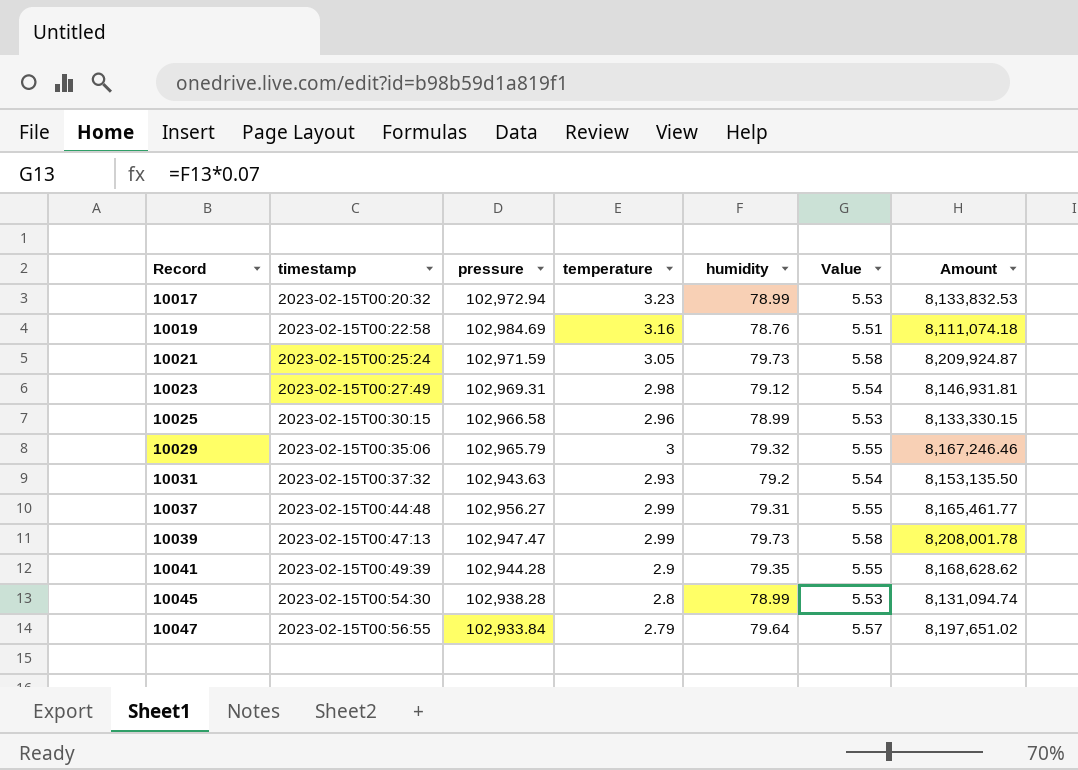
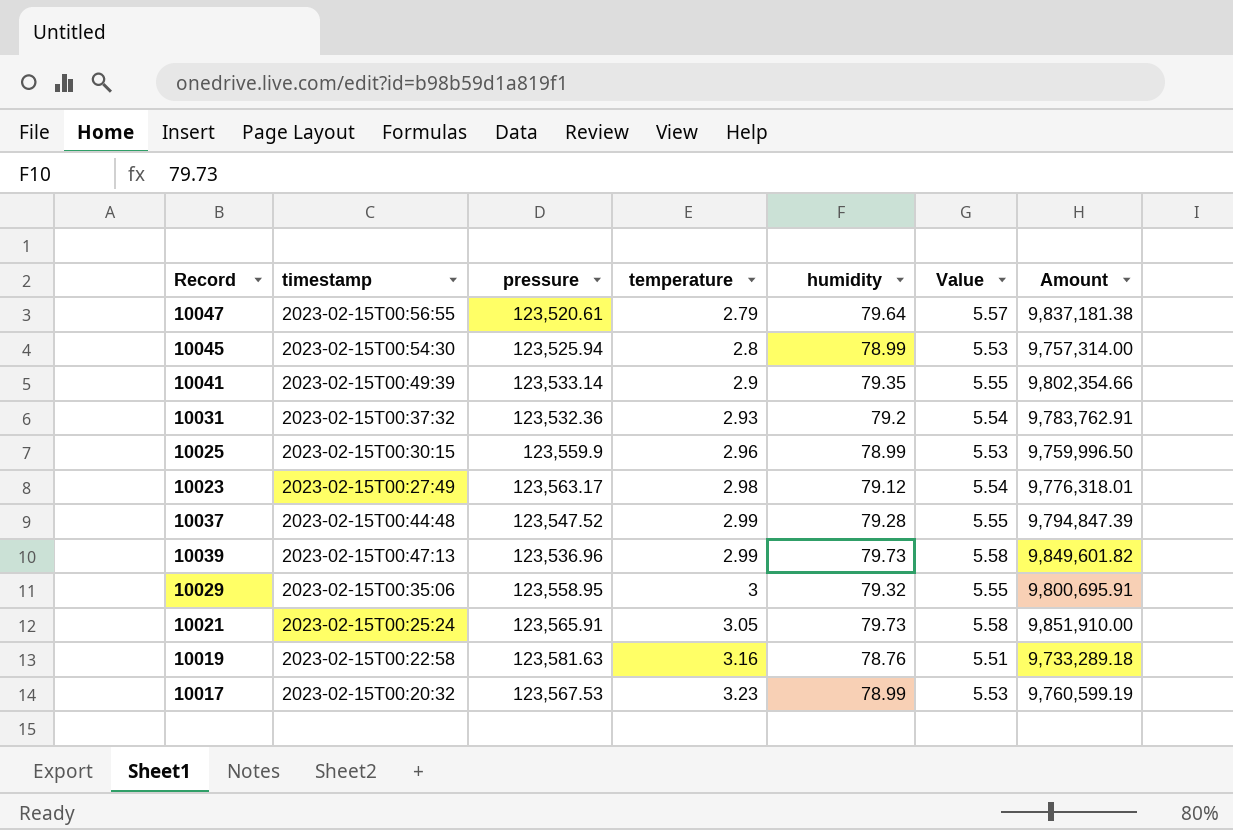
row order: Record ascending -> temperature ascending
10047 | pressure: 102,933.84 -> 123,520.61
10047 | Amount: 8,197,651.02 -> 9,837,181.38
10045 | pressure: 102,938.28 -> 123,525.94
10045 | Amount: 8,131,094.74 -> 9,757,314.00
10041 | pressure: 102,944.28 -> 123,533.14
10041 | Amount: 8,168,628.62 -> 9,802,354.66
10031 | pressure: 102,943.63 -> 123,532.36
10031 | Amount: 8,153,135.50 -> 9,783,762.91
10025 | pressure: 102,966.58 -> 123,559.9
10025 | Amount: 8,133,330.15 -> 9,759,996.50
10023 | pressure: 102,969.31 -> 123,563.17
10023 | Amount: 8,146,931.81 -> 9,776,318.01
10037 | pressure: 102,956.27 -> 123,547.52
10037 | humidity: 79.31 -> 79.28
10037 | Amount: 8,165,461.77 -> 9,794,847.39
10039 | pressure: 102,947.47 -> 123,536.96
10039 | Amount: 8,208,001.78 -> 9,849,601.82
10029 | pressure: 102,965.79 -> 123,558.95
10029 | Amount: 8,167,246.46 -> 9,800,695.91
10021 | pressure: 102,971.59 -> 123,565.91
10021 | Amount: 8,209,924.87 -> 9,851,910.00
10019 | pressure: 102,984.69 -> 123,581.63
10019 | Amount: 8,111,074.18 -> 9,733,289.18
10017 | pressure: 102,972.94 -> 123,567.53
10017 | Amount: 8,133,832.53 -> 9,760,599.19

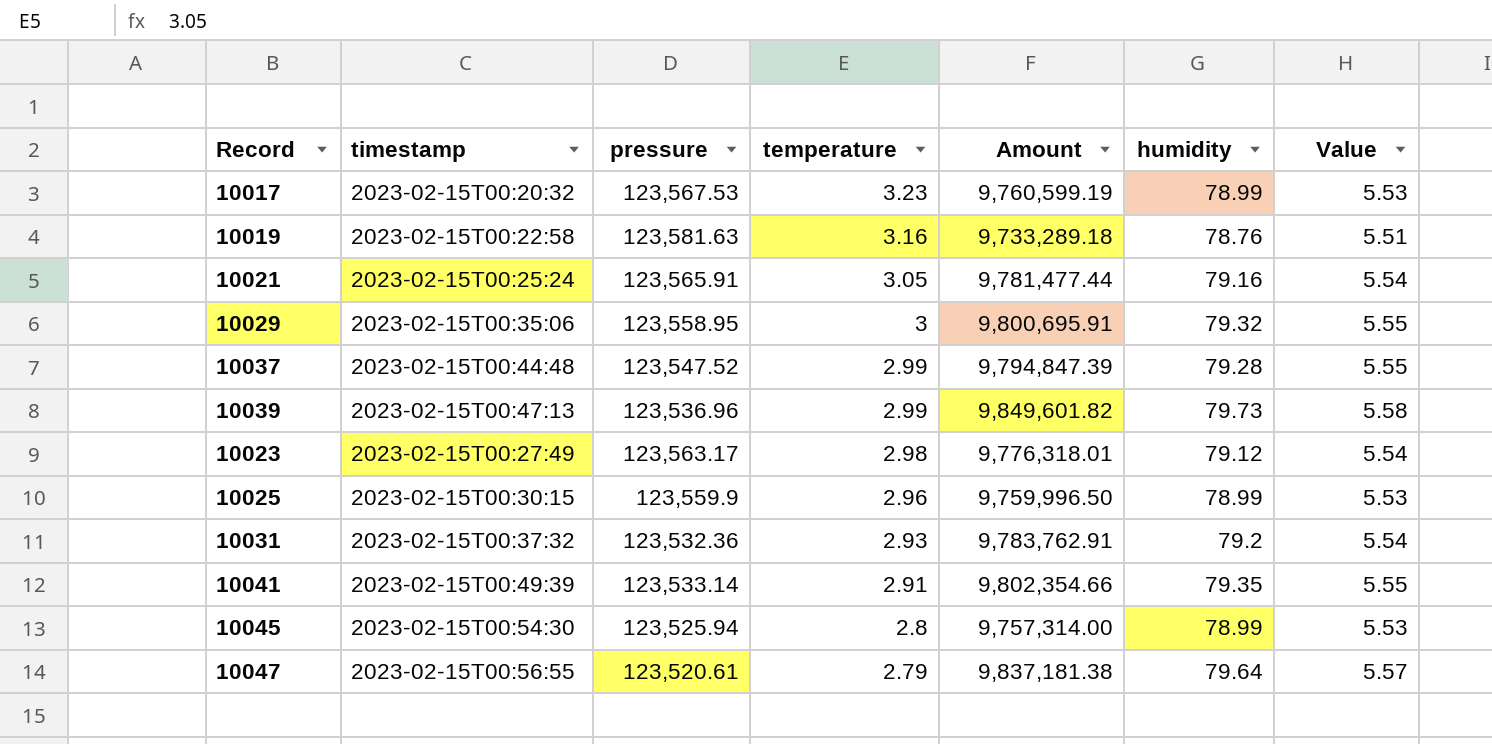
row order: temperature ascending -> temperature descending
column Amount | position: 7 -> 5
10021 | Amount: 9,851,910.00 -> 9,781,477.44
10021 | humidity: 79.73 -> 79.16
10021 | Value: 5.58 -> 5.54
10041 | temperature: 2.9 -> 2.91

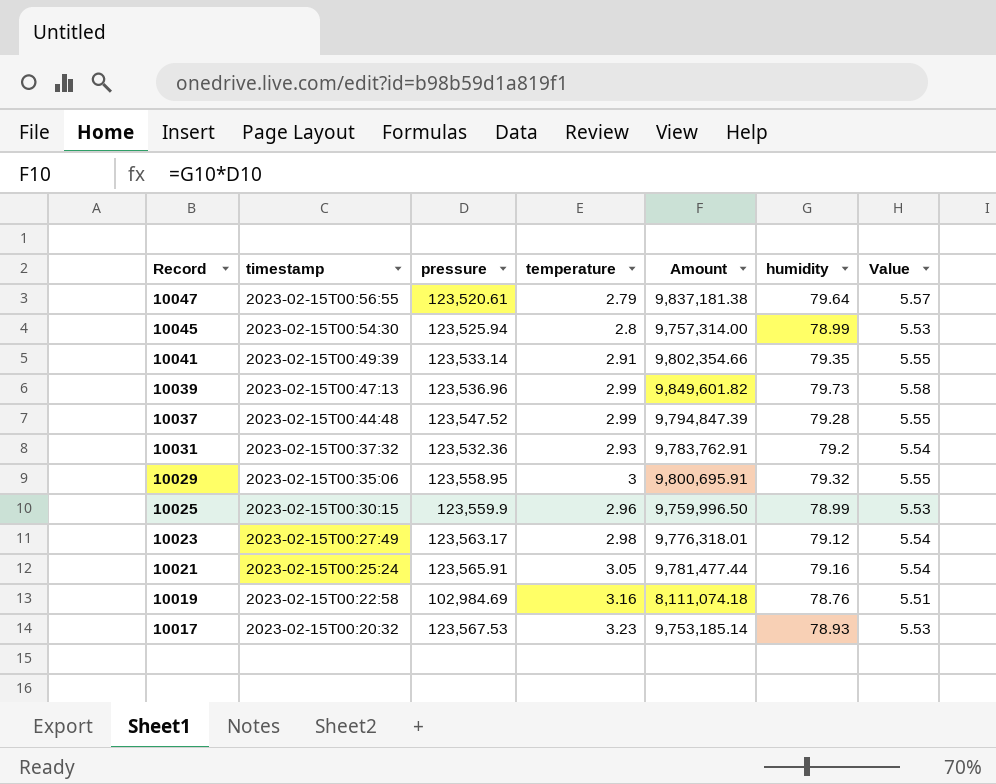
row order: temperature descending -> Record descending
10019 | pressure: 123,581.63 -> 102,984.69
10019 | Amount: 9,733,289.18 -> 8,111,074.18
10017 | Amount: 9,760,599.19 -> 9,753,185.14
10017 | humidity: 78.99 -> 78.93

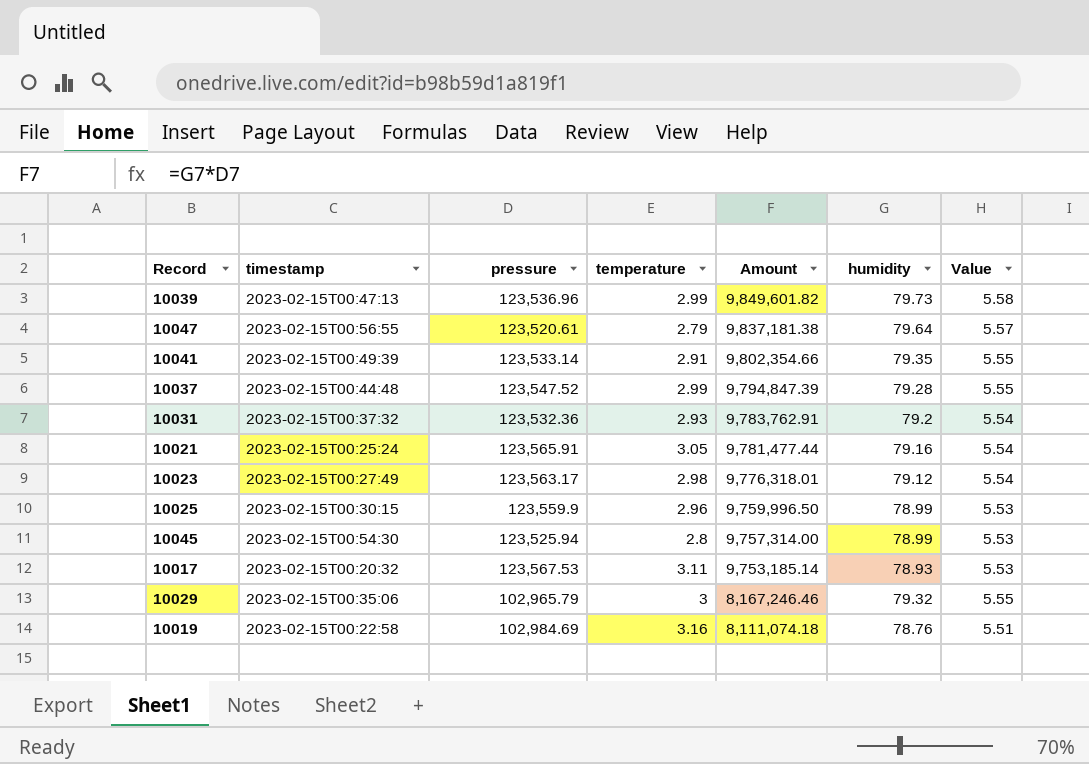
row order: Record descending -> Amount descending
10017 | temperature: 3.23 -> 3.11
10029 | pressure: 123,558.95 -> 102,965.79
10029 | Amount: 9,800,695.91 -> 8,167,246.46

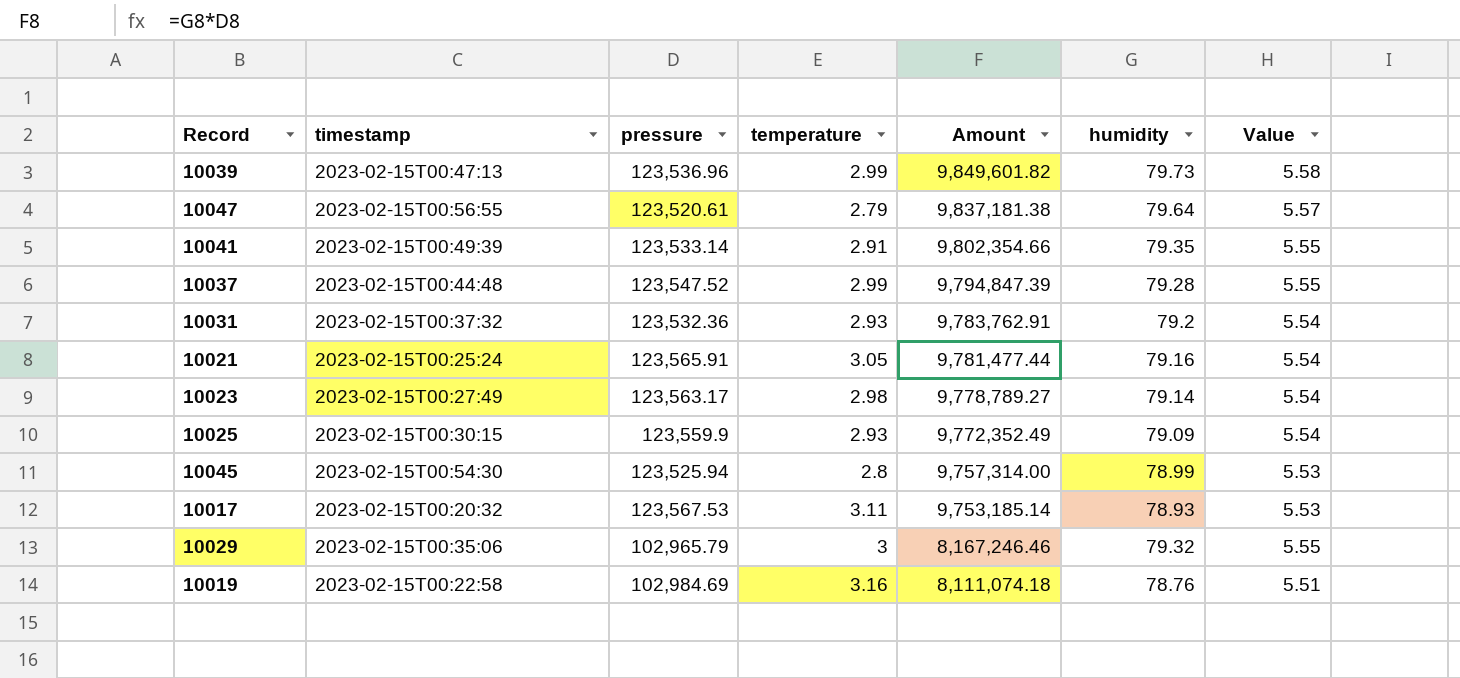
10023 | Amount: 9,776,318.01 -> 9,778,789.27
10023 | humidity: 79.12 -> 79.14
10025 | temperature: 2.96 -> 2.93
10025 | Amount: 9,759,996.50 -> 9,772,352.49
10025 | humidity: 78.99 -> 79.09
10025 | Value: 5.53 -> 5.54

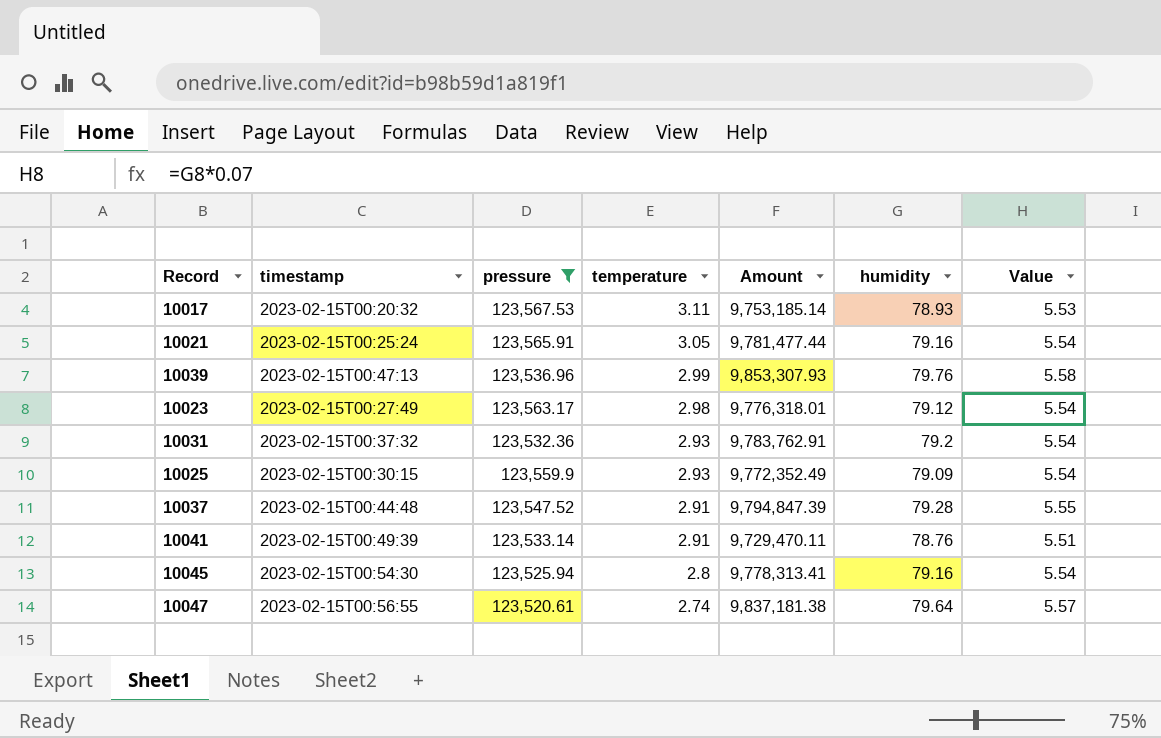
filter: none -> pressure >= 123,520.61
row order: Amount descending -> temperature descending
10039 | Amount: 9,849,601.82 -> 9,853,307.93
10039 | humidity: 79.73 -> 79.76
10023 | Amount: 9,778,789.27 -> 9,776,318.01
10023 | humidity: 79.14 -> 79.12
10037 | temperature: 2.99 -> 2.91
10041 | Amount: 9,802,354.66 -> 9,729,470.11
10041 | humidity: 79.35 -> 78.76
10041 | Value: 5.55 -> 5.51
10045 | Amount: 9,757,314.00 -> 9,778,313.41
10045 | humidity: 78.99 -> 79.16
10045 | Value: 5.53 -> 5.54
10047 | temperature: 2.79 -> 2.74

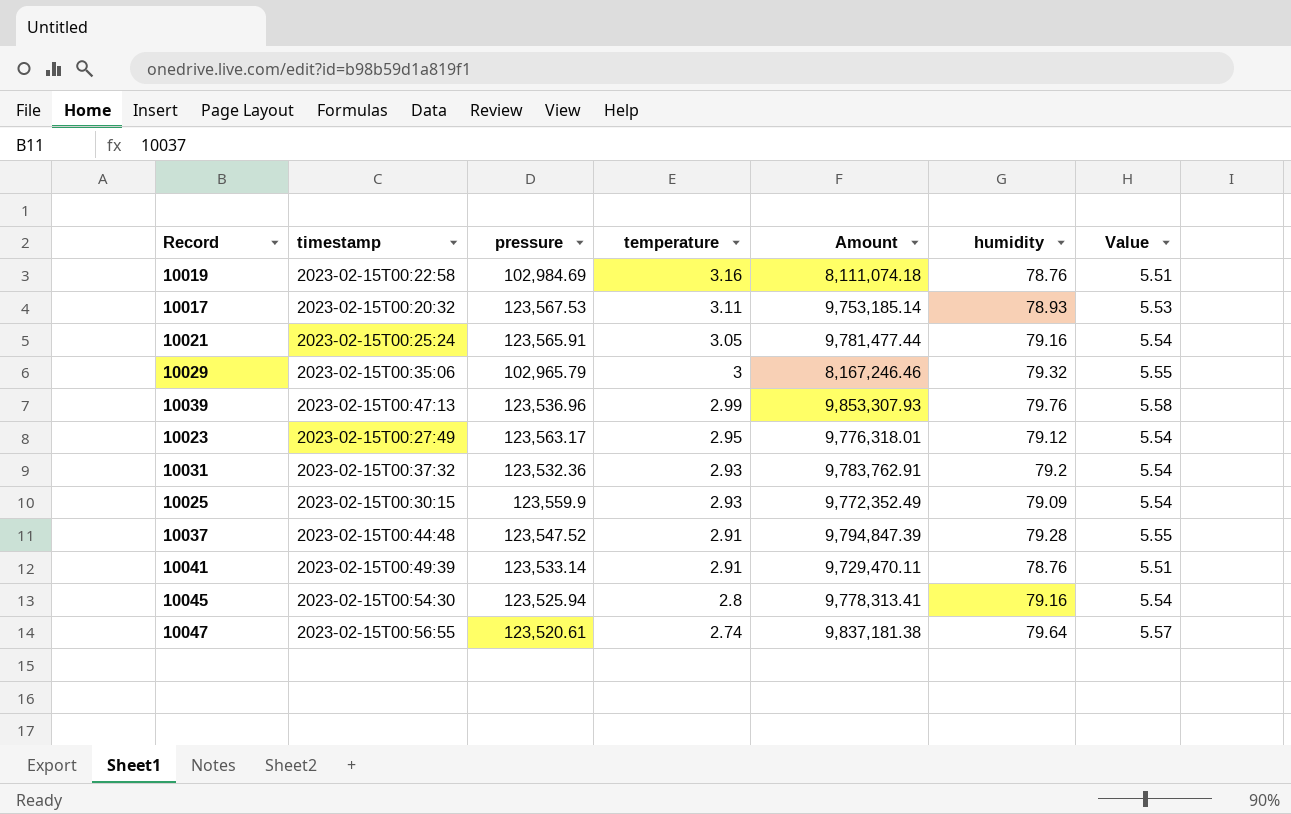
filter: pressure >= 123,520.61 -> none
10023 | temperature: 2.98 -> 2.95

